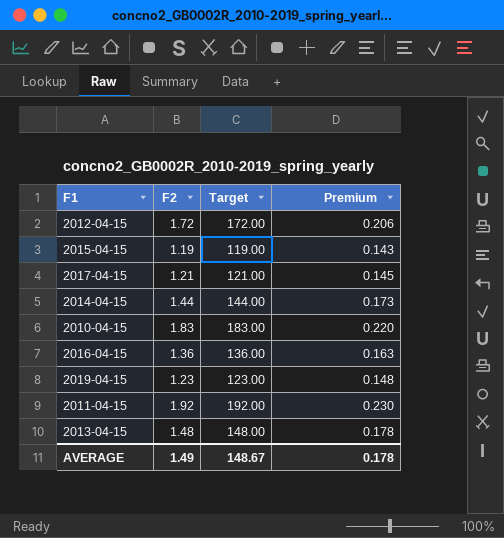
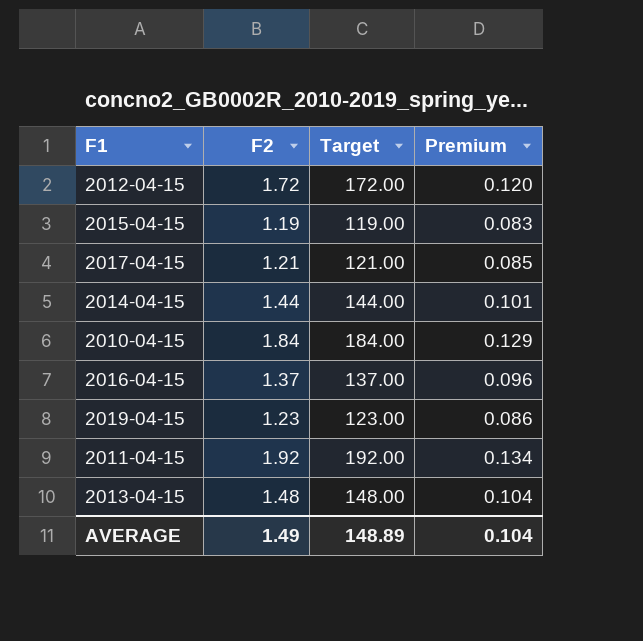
column Premium | formula: [F2] * 0.12 -> [F2] * 0.07
2010-04-15 | F2: 1.83 -> 1.84
2010-04-15 | Target: 183.00 -> 184.00
2016-04-15 | F2: 1.36 -> 1.37
2016-04-15 | Target: 136.00 -> 137.00
AVERAGE | Target: 148.67 -> 148.89
AVERAGE | Premium: 0.178 -> 0.104

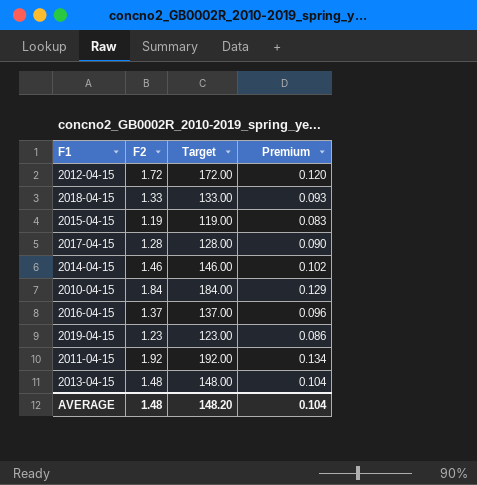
row 2018-04-15: none -> 1.33 | 133.00 | 0.093
2017-04-15 | F2: 1.21 -> 1.28
2017-04-15 | Target: 121.00 -> 128.00
2017-04-15 | Premium: 0.085 -> 0.090
2014-04-15 | F2: 1.44 -> 1.46
2014-04-15 | Target: 144.00 -> 146.00
2014-04-15 | Premium: 0.101 -> 0.102
AVERAGE | F2: 1.49 -> 1.48
AVERAGE | Target: 148.89 -> 148.20

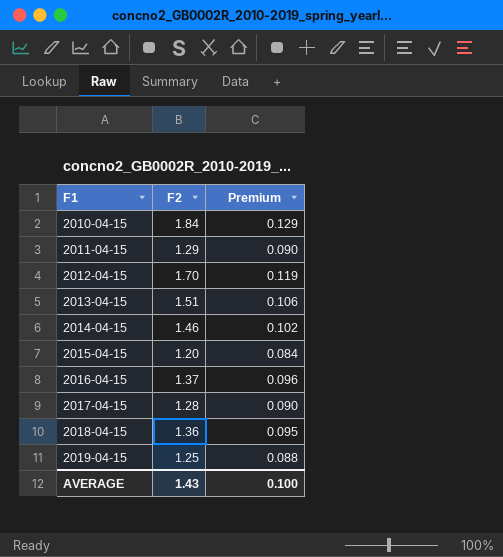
row order: none -> F1 ascending
column Target | formula: [F2] * 100 -> none
2011-04-15 | F2: 1.92 -> 1.29
2011-04-15 | Premium: 0.134 -> 0.090
2012-04-15 | F2: 1.72 -> 1.70
2012-04-15 | Premium: 0.120 -> 0.119
2013-04-15 | F2: 1.48 -> 1.51
2013-04-15 | Premium: 0.104 -> 0.106
2015-04-15 | F2: 1.19 -> 1.20
2015-04-15 | Premium: 0.083 -> 0.084
2018-04-15 | F2: 1.33 -> 1.36
2018-04-15 | Premium: 0.093 -> 0.095
2019-04-15 | F2: 1.23 -> 1.25
2019-04-15 | Premium: 0.086 -> 0.088
AVERAGE | F2: 1.48 -> 1.43
AVERAGE | Premium: 0.104 -> 0.100

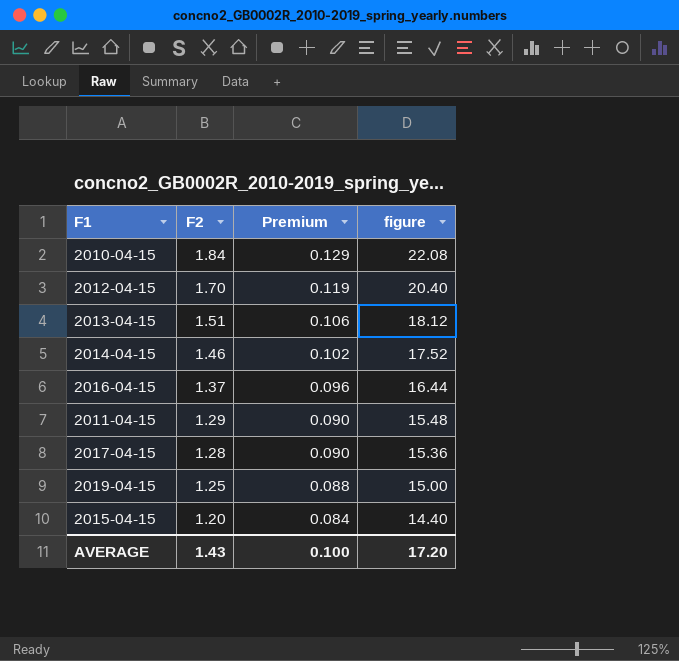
row order: F1 ascending -> F2 descending
column figure | formula: none -> [F2] * 12
row 2018-04-15: 1.36 | 0.095 -> none

